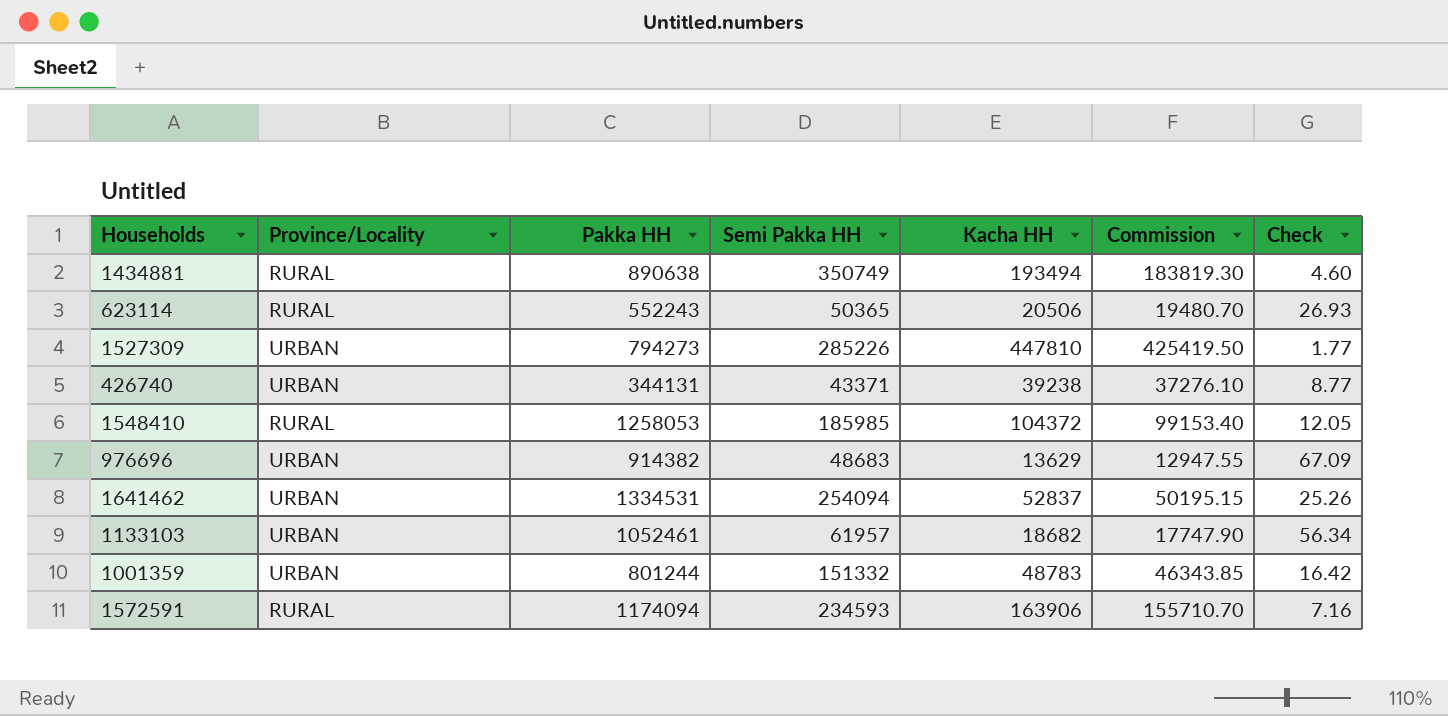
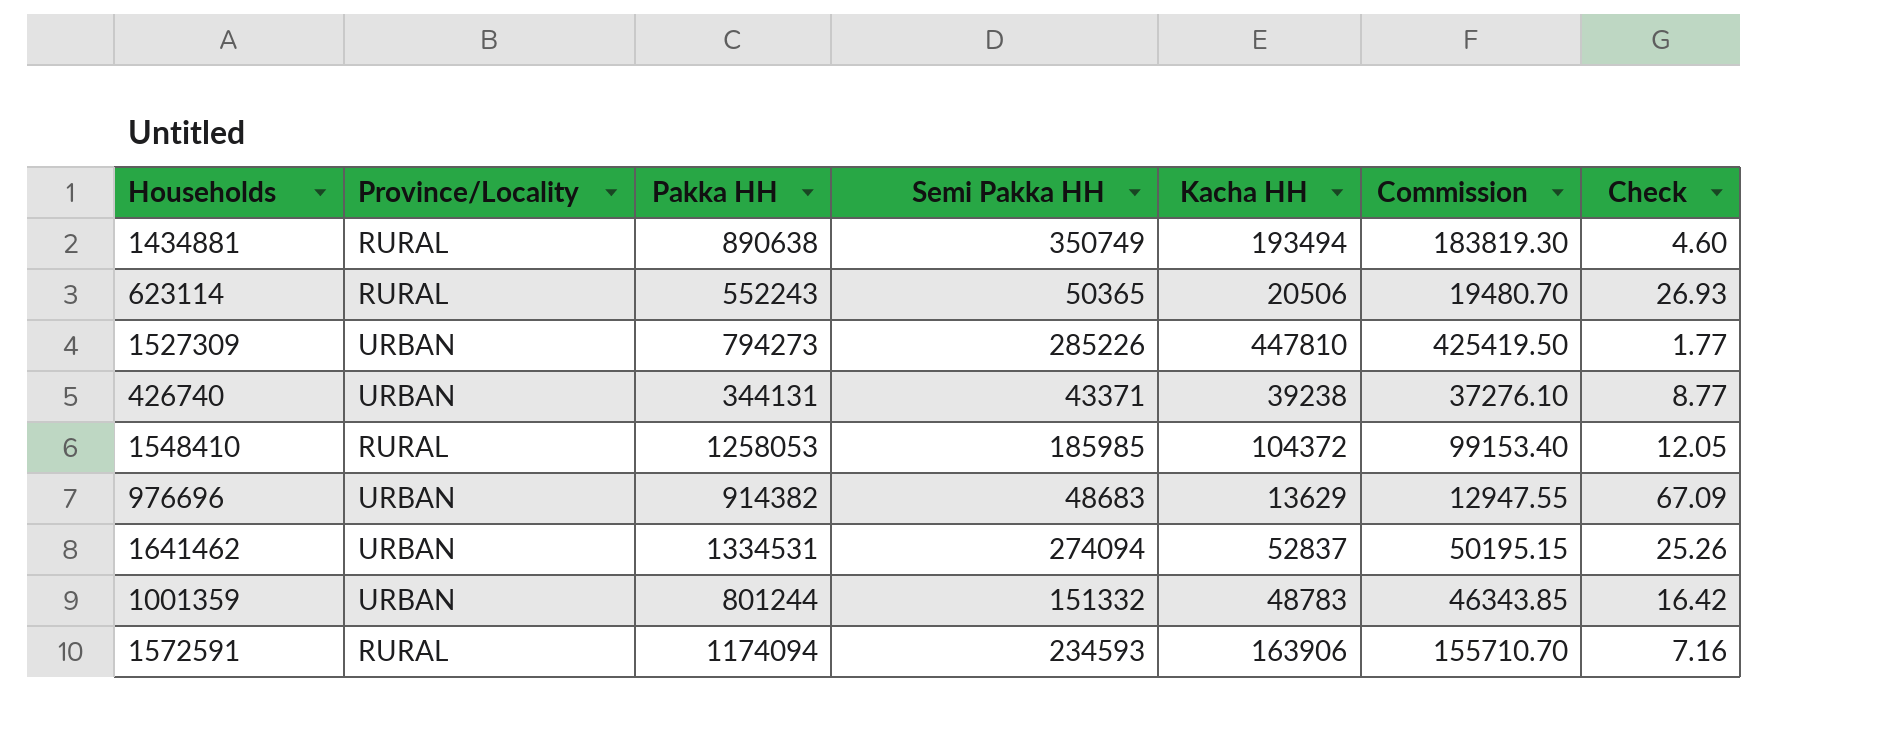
row 1133103: URBAN | 1052461 | 61957 | 18682 | 17747.90 | 56.34 -> none
1641462 | Semi Pakka HH: 254094 -> 274094

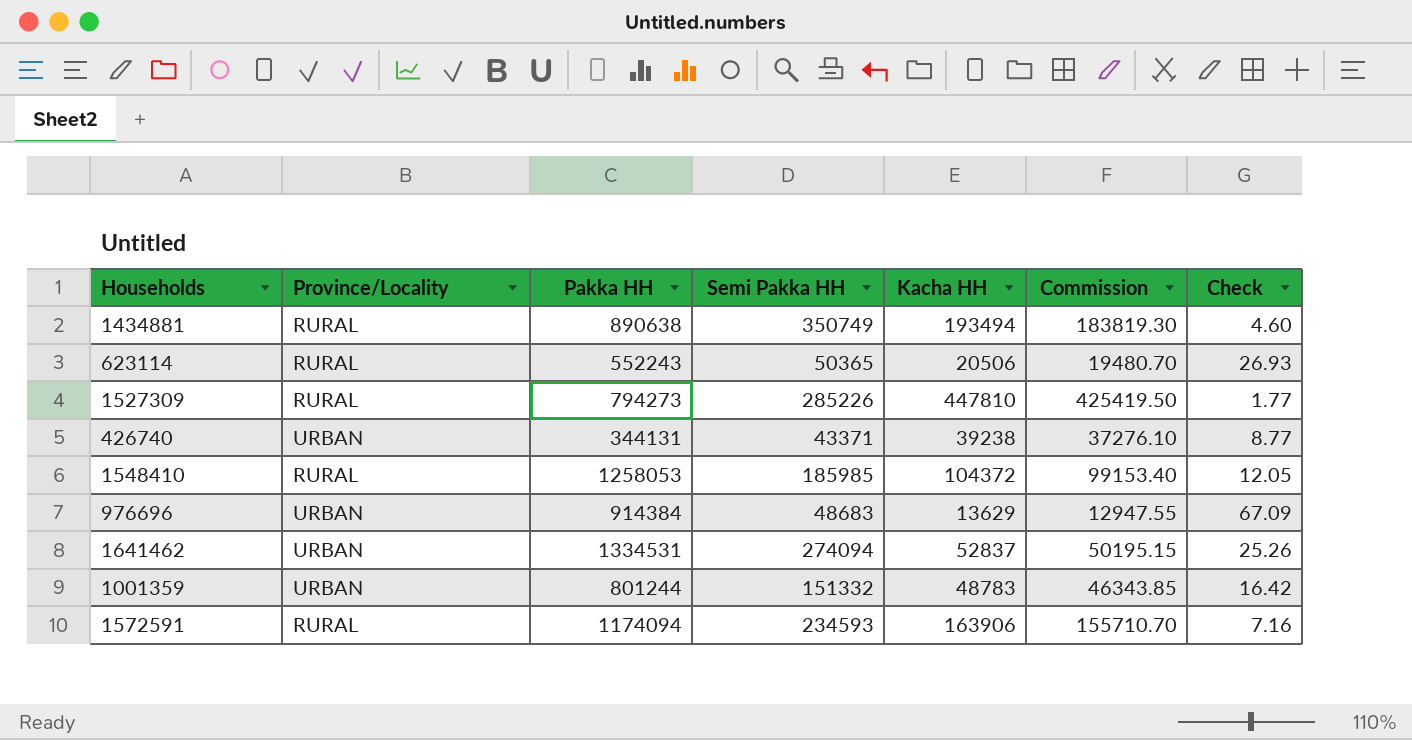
1527309 | Province/Locality: URBAN -> RURAL
976696 | Pakka HH: 914382 -> 914384

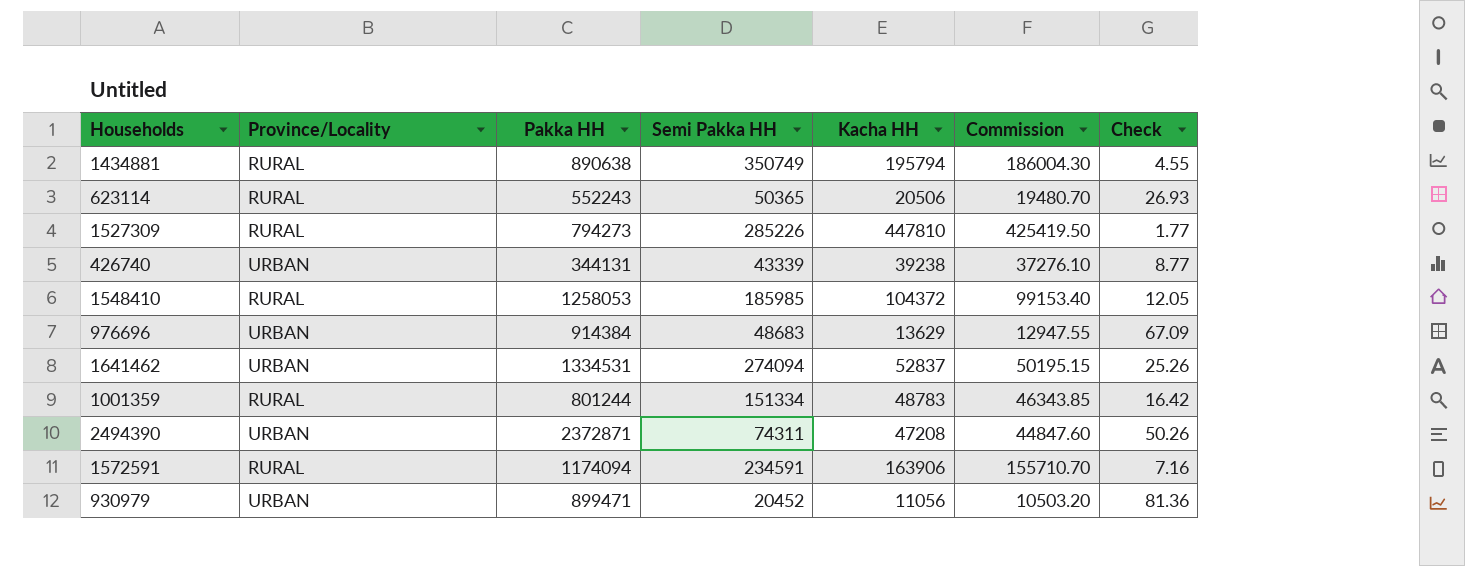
1434881 | Kacha HH: 193494 -> 195794
1434881 | Commission: 183819.30 -> 186004.30
1434881 | Check: 4.60 -> 4.55
426740 | Semi Pakka HH: 43371 -> 43339
1001359 | Province/Locality: URBAN -> RURAL
1001359 | Semi Pakka HH: 151332 -> 151334
row 2494390: none -> URBAN | 2372871 | 74311 | 47208 | 44847.60 | 50.26
1572591 | Semi Pakka HH: 234593 -> 234591
row 930979: none -> URBAN | 899471 | 20452 | 11056 | 10503.20 | 81.36

